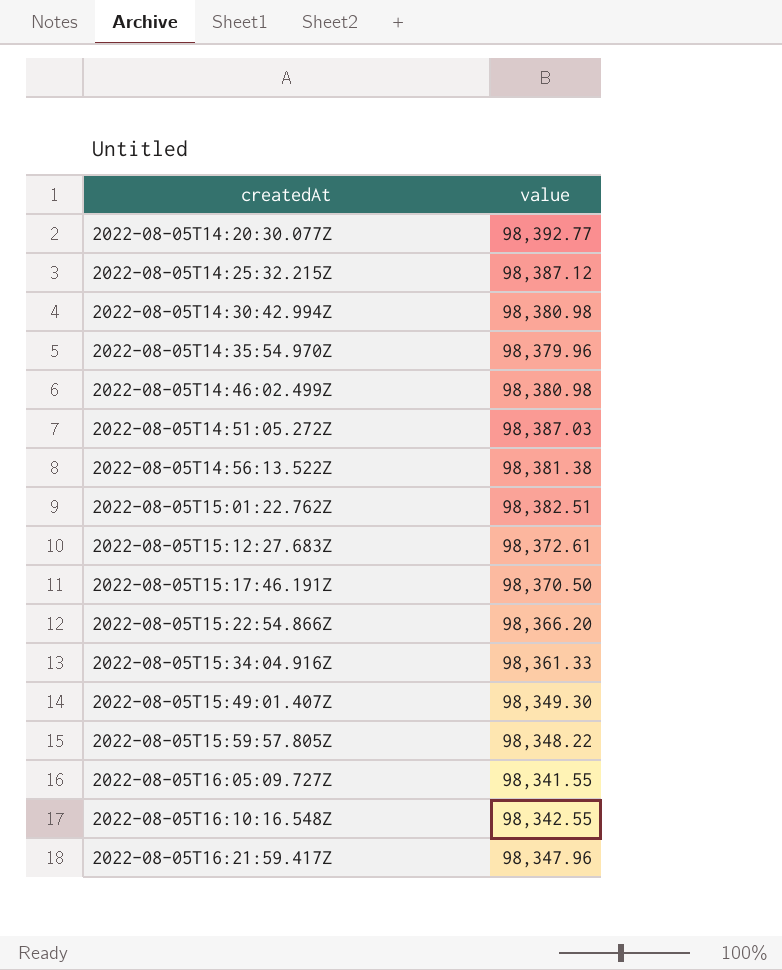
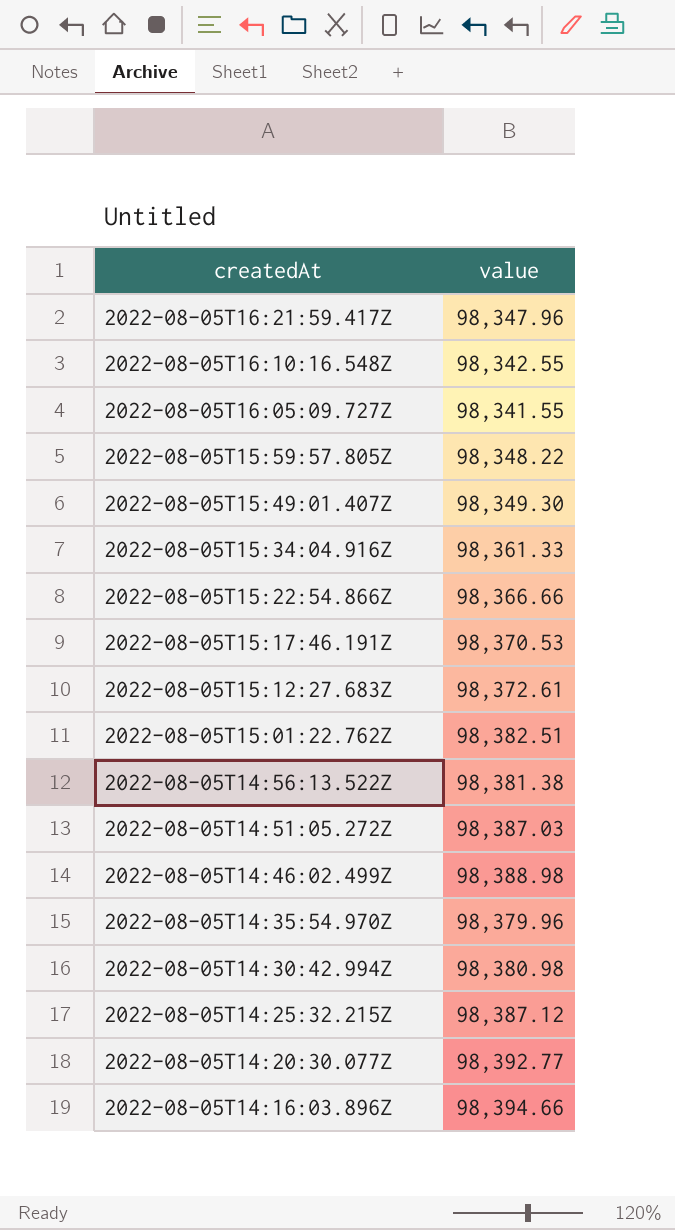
row order: createdAt ascending -> createdAt descending
2022-08-05T15:22:54.866Z | value: 98,366.20 -> 98,366.66
2022-08-05T15:17:46.191Z | value: 98,370.50 -> 98,370.53
2022-08-05T14:46:02.499Z | value: 98,380.98 -> 98,388.98
row 2022-08-05T14:16:03.896Z: none -> 98,394.66

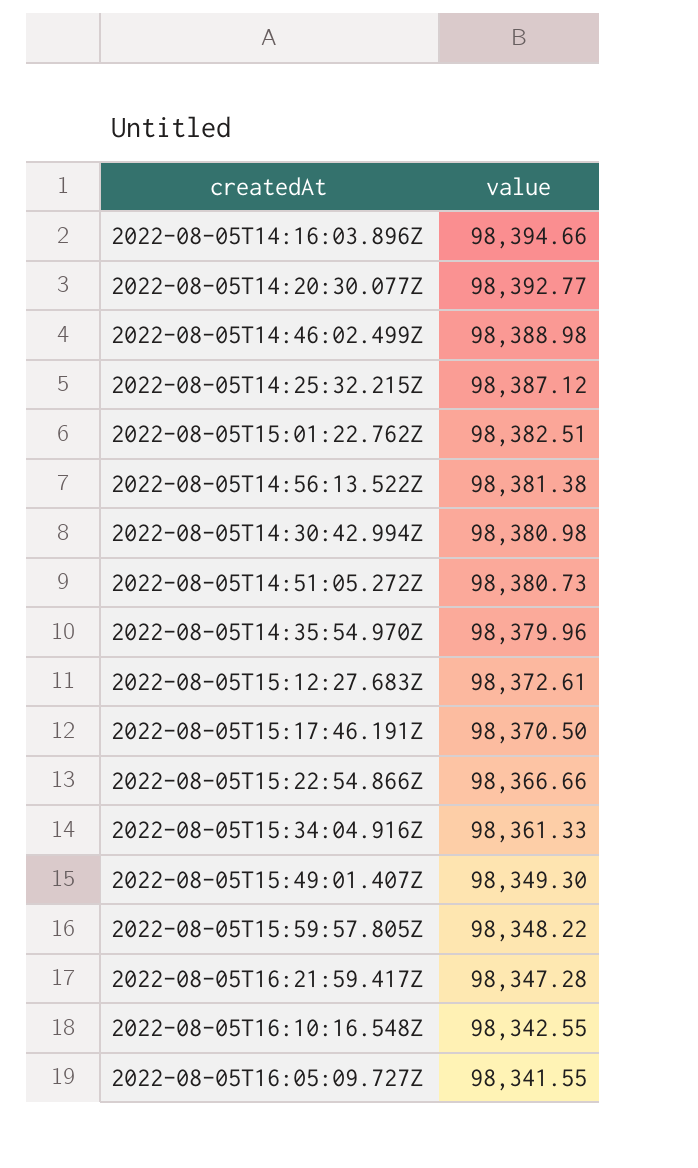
row order: createdAt descending -> value descending
2022-08-05T14:51:05.272Z | value: 98,387.03 -> 98,380.73
2022-08-05T15:17:46.191Z | value: 98,370.53 -> 98,370.50
2022-08-05T16:21:59.417Z | value: 98,347.96 -> 98,347.28

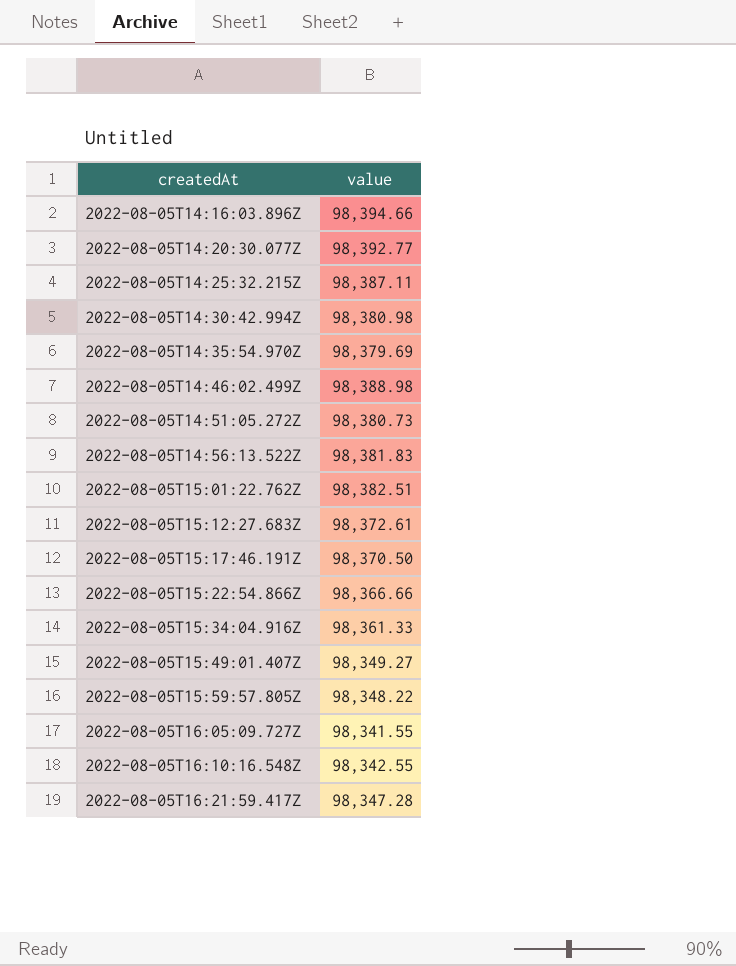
row order: value descending -> createdAt ascending
2022-08-05T14:25:32.215Z | value: 98,387.12 -> 98,387.11
2022-08-05T14:35:54.970Z | value: 98,379.96 -> 98,379.69
2022-08-05T14:56:13.522Z | value: 98,381.38 -> 98,381.83
2022-08-05T15:49:01.407Z | value: 98,349.30 -> 98,349.27

